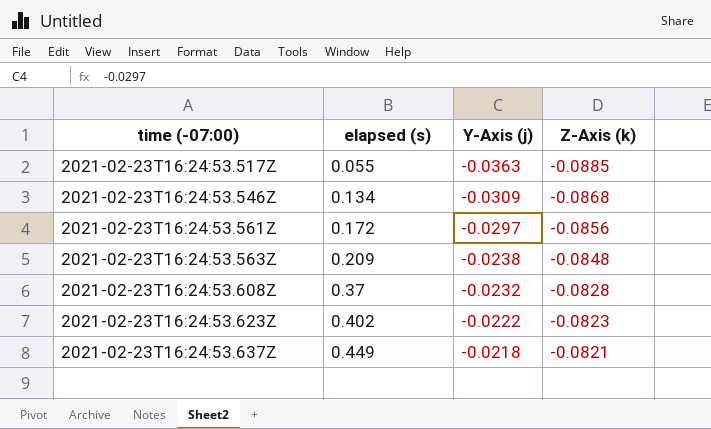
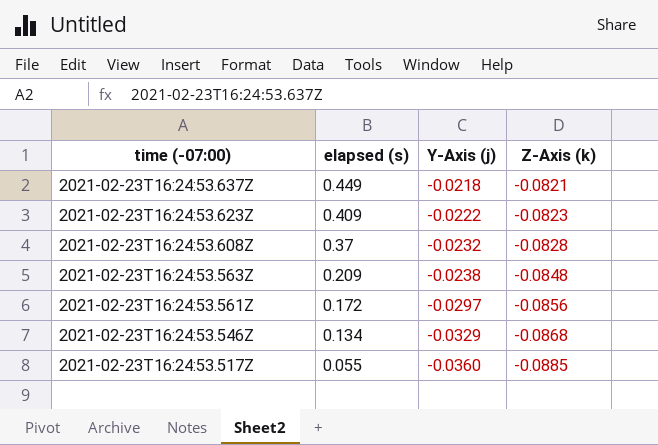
row order: time (-07:00) ascending -> time (-07:00) descending
2021-02-23T16:24:53.623Z | elapsed (s): 0.402 -> 0.409
2021-02-23T16:24:53.546Z | Y-Axis (j): -0.0309 -> -0.0329
2021-02-23T16:24:53.517Z | Y-Axis (j): -0.0363 -> -0.0360

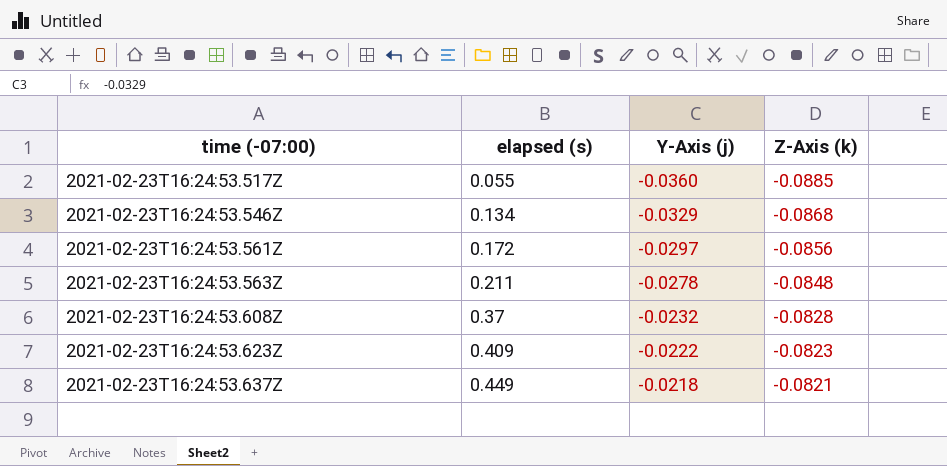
row order: time (-07:00) descending -> time (-07:00) ascending
2021-02-23T16:24:53.563Z | elapsed (s): 0.209 -> 0.211
2021-02-23T16:24:53.563Z | Y-Axis (j): -0.0238 -> -0.0278

